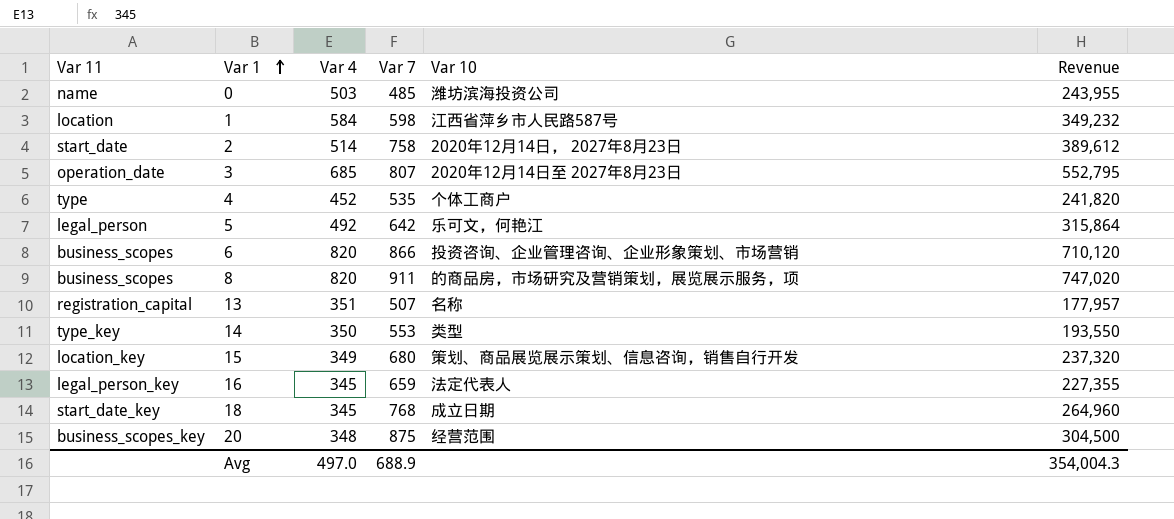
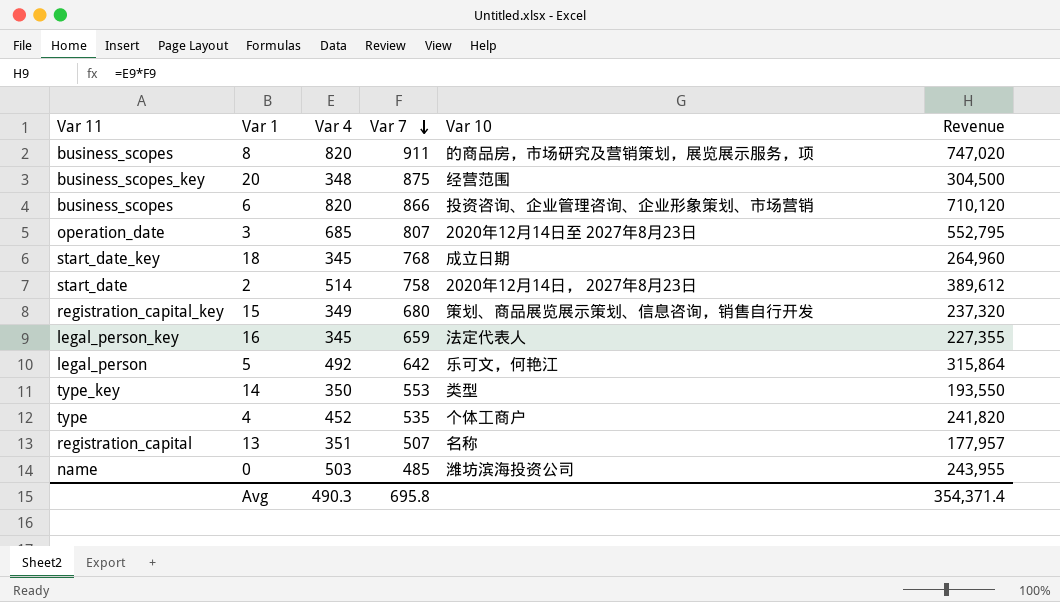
row order: Var 1 ascending -> Var 7 descending
row 1: location | 584 | 598 | 江西省萍乡市人民路587号 | 349,232 -> none
15 | Var 11: location_key -> registration_capital_key
Avg | Var 4: 497.0 -> 490.3
Avg | Var 7: 688.9 -> 695.8
Avg | Revenue: 354,004.3 -> 354,371.4

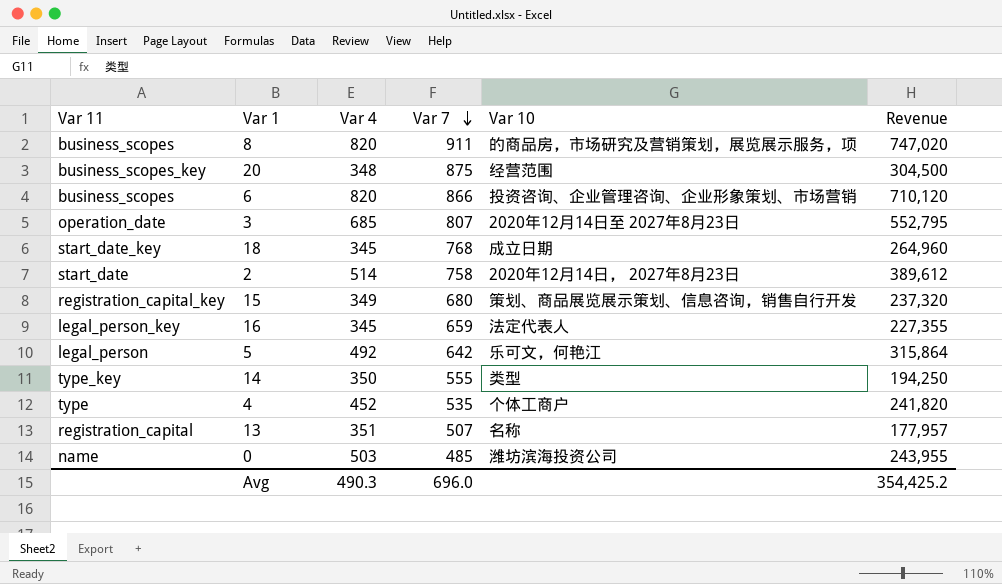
14 | Var 7: 553 -> 555
14 | Revenue: 193,550 -> 194,250
Avg | Var 7: 695.8 -> 696.0
Avg | Revenue: 354,371.4 -> 354,425.2

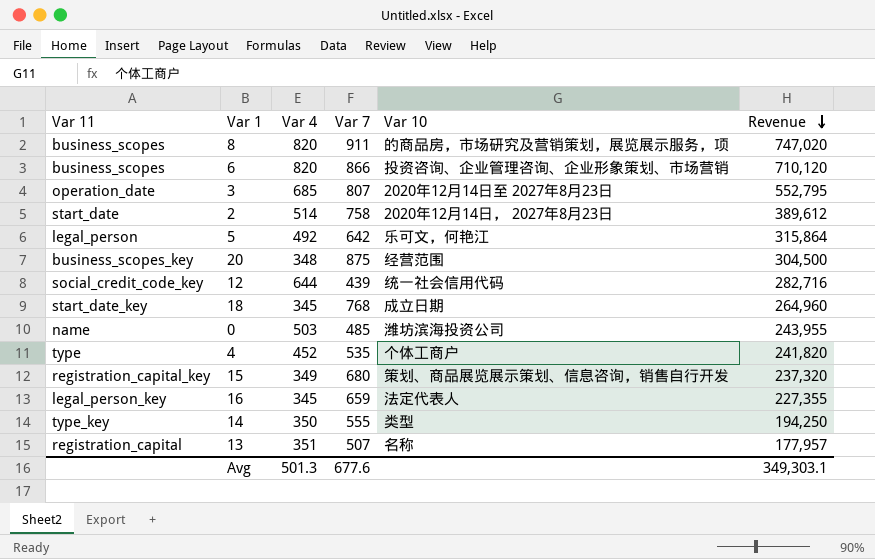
row order: Var 7 descending -> Revenue descending
row 12: none -> social_credit_code_key | 644 | 439 | 统一社会信用代码 | 282,716
Avg | Var 4: 490.3 -> 501.3
Avg | Var 7: 696.0 -> 677.6
Avg | Revenue: 354,425.2 -> 349,303.1

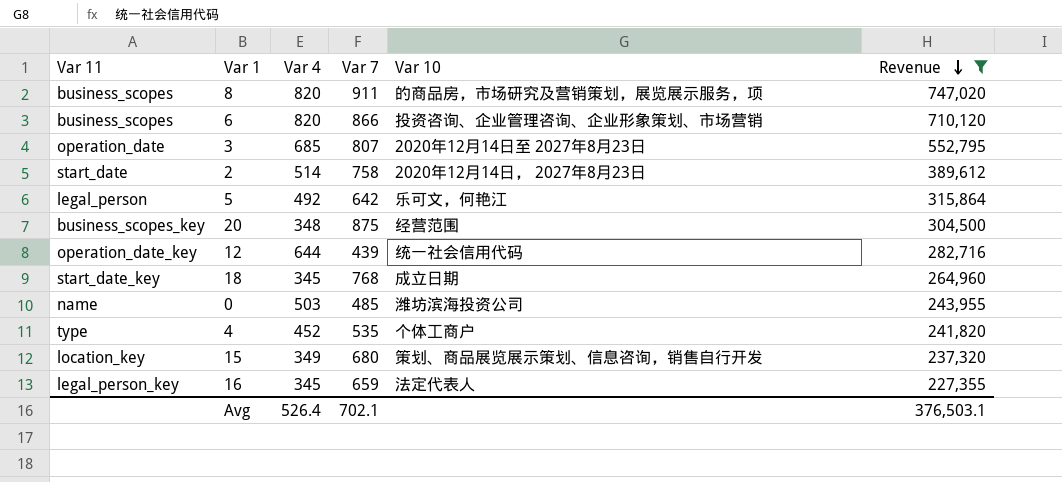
filter: none -> Revenue >= 227,355
12 | Var 11: social_credit_code_key -> operation_date_key
15 | Var 11: registration_capital_key -> location_key
Avg | Var 4: 501.3 -> 526.4
Avg | Var 7: 677.6 -> 702.1
Avg | Revenue: 349,303.1 -> 376,503.1

